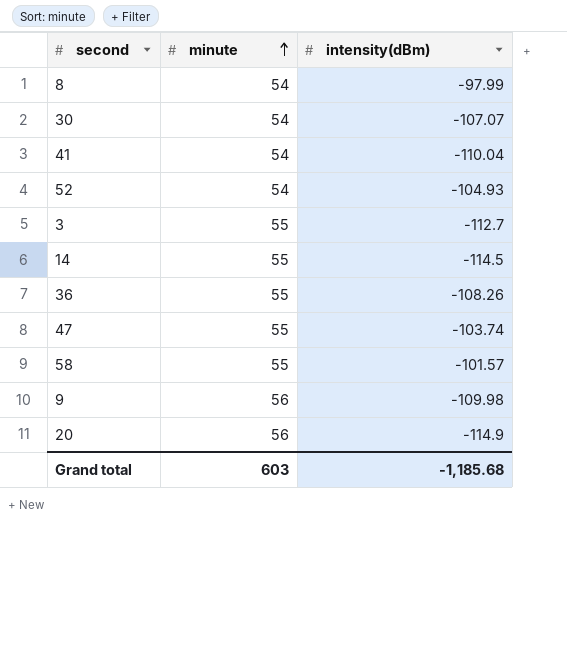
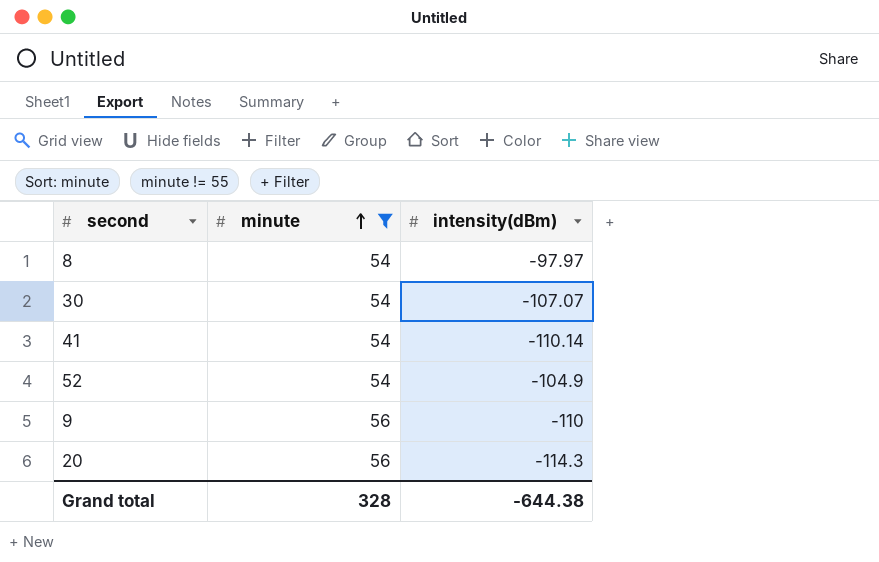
filter: none -> minute != 55
8 | intensity(dBm): -97.99 -> -97.97
41 | intensity(dBm): -110.04 -> -110.14
52 | intensity(dBm): -104.93 -> -104.9
9 | intensity(dBm): -109.98 -> -110
20 | intensity(dBm): -114.9 -> -114.3
Grand total | minute: 603 -> 328
Grand total | intensity(dBm): -1,185.68 -> -644.38

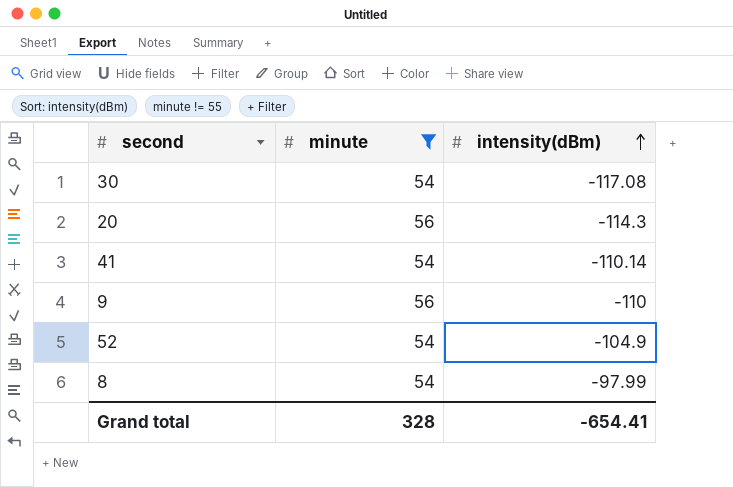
row order: minute ascending -> intensity(dBm) ascending
30 | intensity(dBm): -107.07 -> -117.08
8 | intensity(dBm): -97.97 -> -97.99
Grand total | intensity(dBm): -644.38 -> -654.41

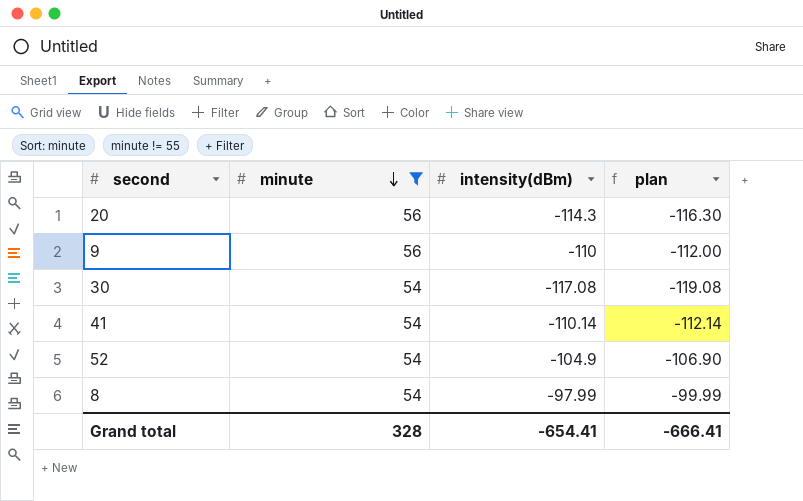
row order: intensity(dBm) ascending -> minute descending
column plan | formula: none -> [intensity(dBm)] - 2

